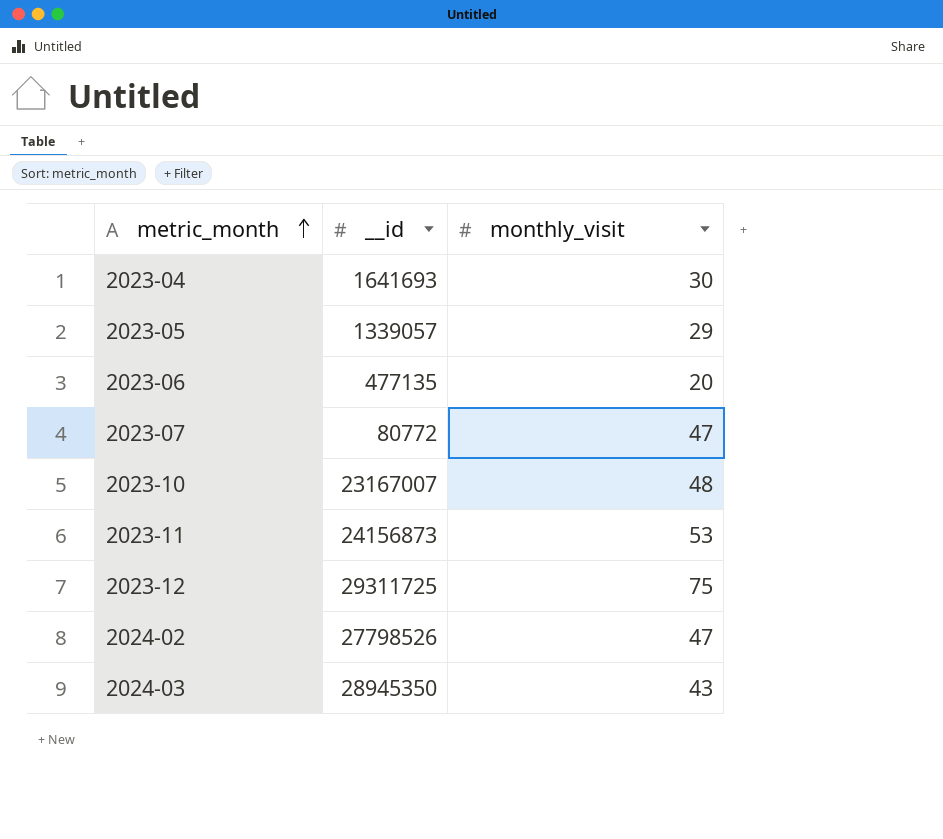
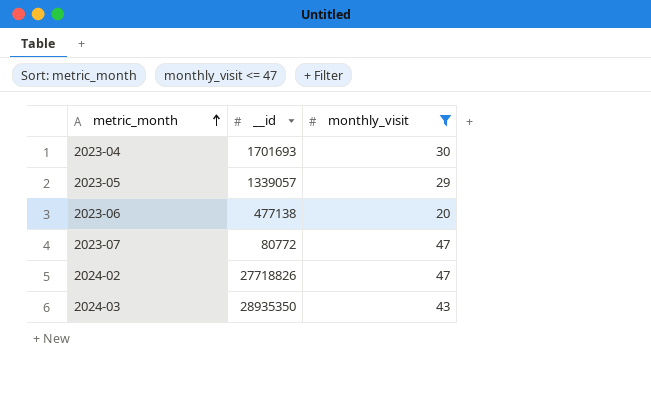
filter: none -> monthly_visit <= 47
2023-04 | __id: 1641693 -> 1701693
2023-06 | __id: 477135 -> 477138
2024-02 | __id: 27798526 -> 27718826
2024-03 | __id: 28945350 -> 28935350

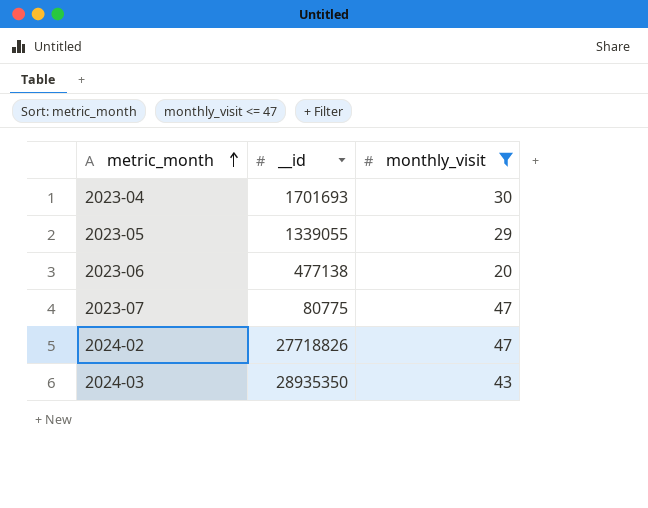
2023-05 | __id: 1339057 -> 1339055
2023-07 | __id: 80772 -> 80775

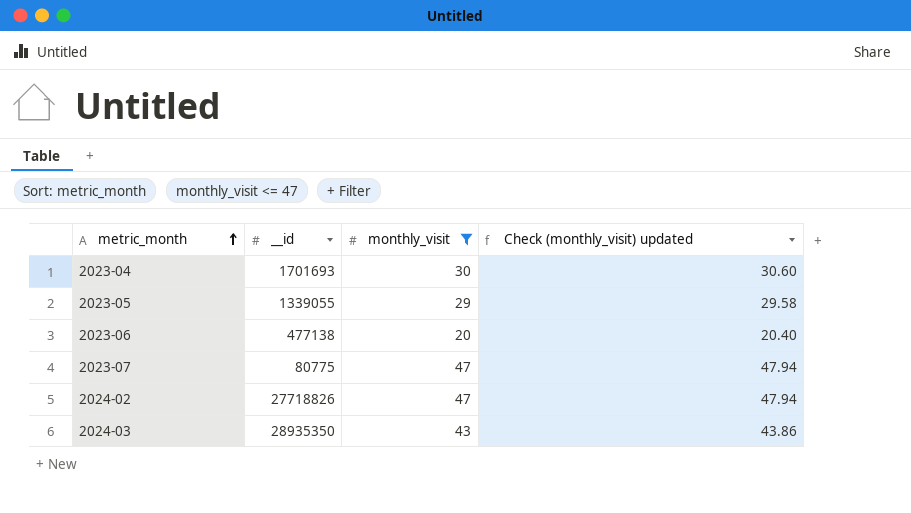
column Check (monthly_visit) updated | formula: none -> [monthly_visit] * 1.02

